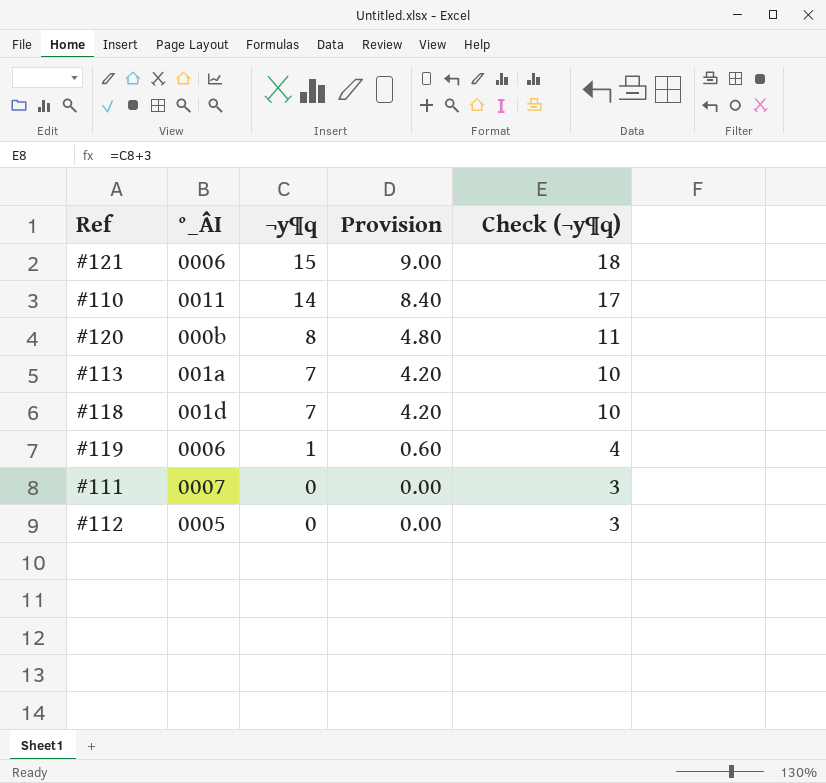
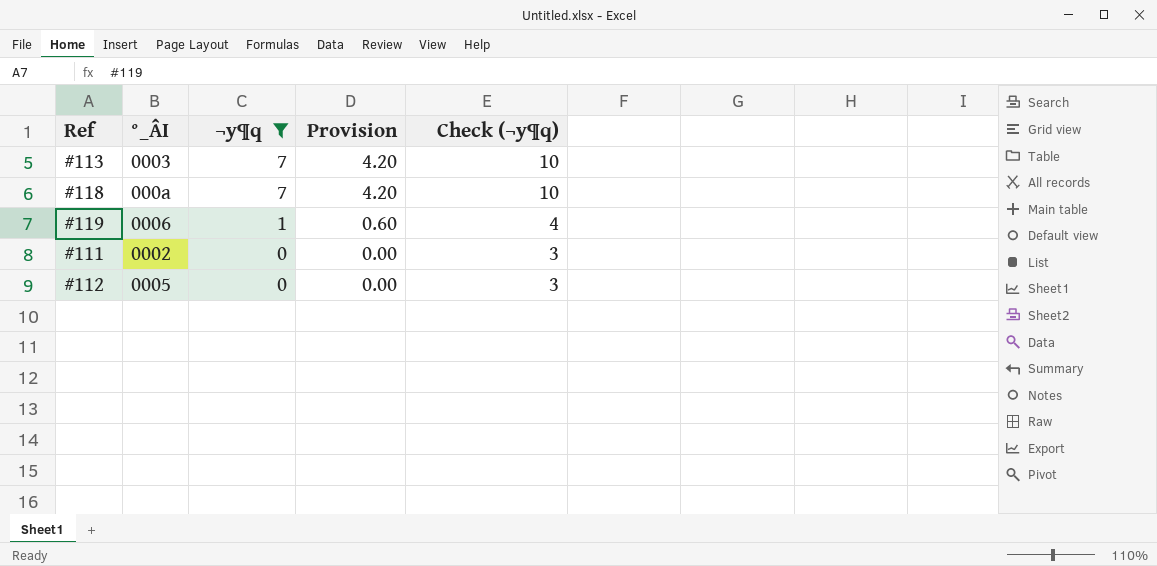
filter: none -> ¬y¶q <= 7
#113 | °_ÂI: 001a -> 0003
#118 | °_ÂI: 001d -> 000a
#111 | °_ÂI: 0007 -> 0002

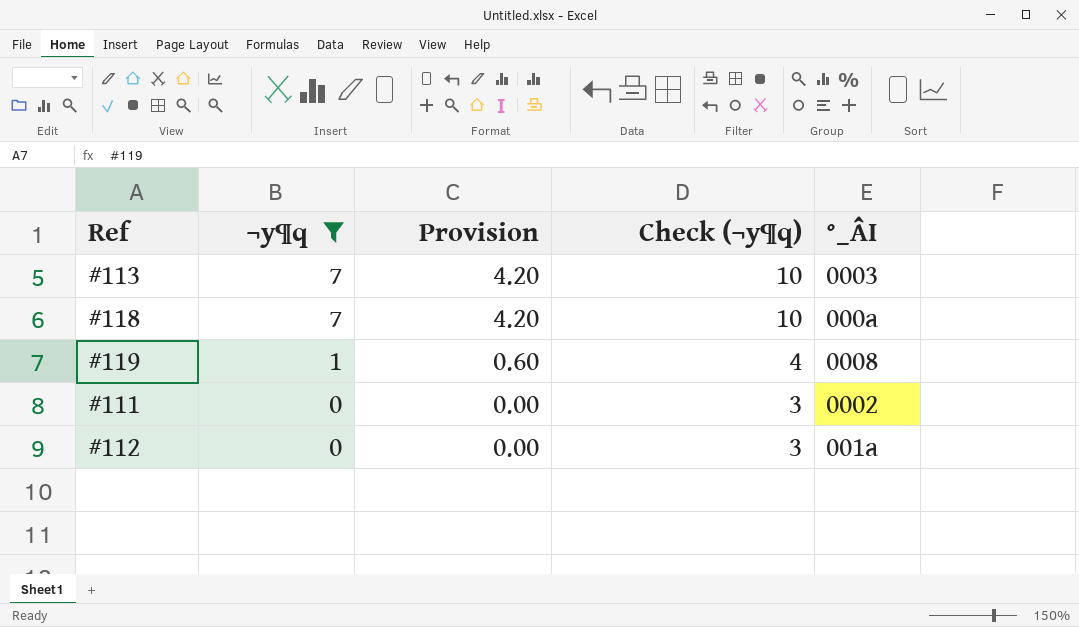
column °_ÂI | position: 2 -> 5
#119 | °_ÂI: 0006 -> 0008
#112 | °_ÂI: 0005 -> 001a

